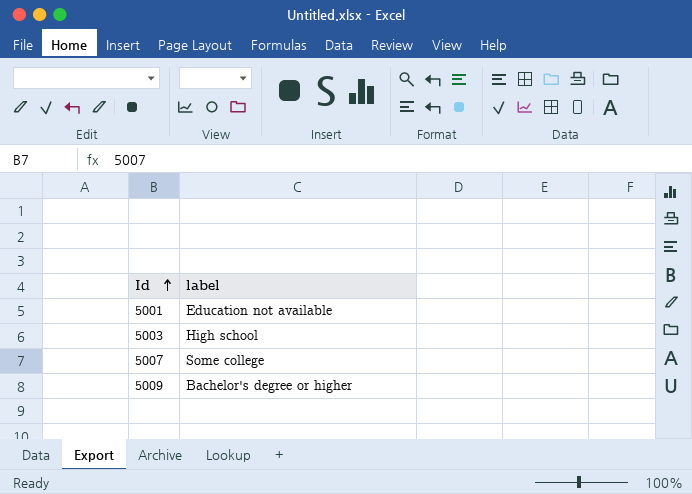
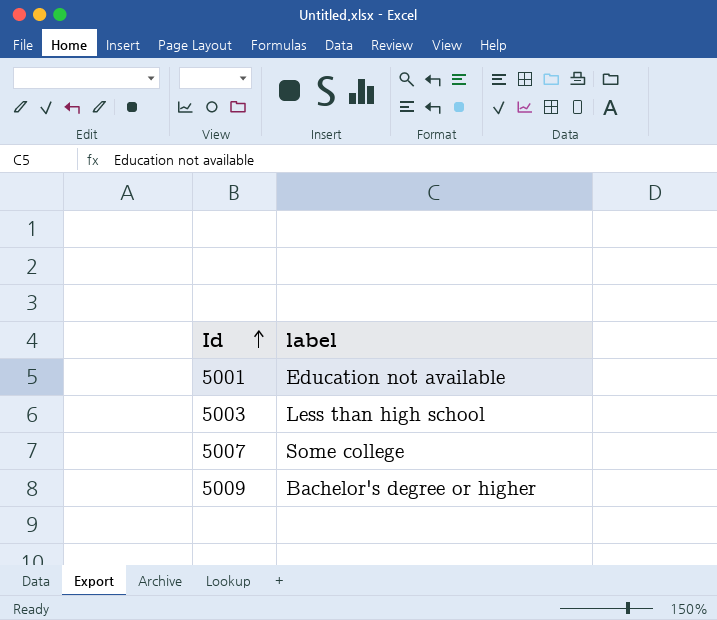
5003 | label: High school -> Less than high school

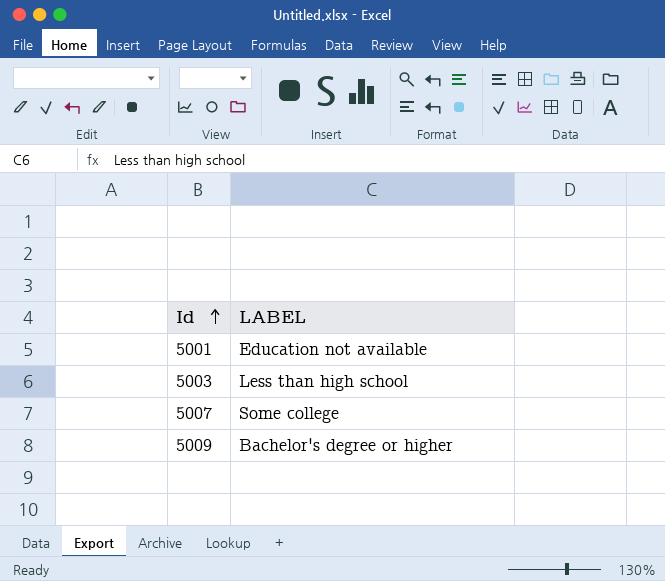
column name: label -> LABEL

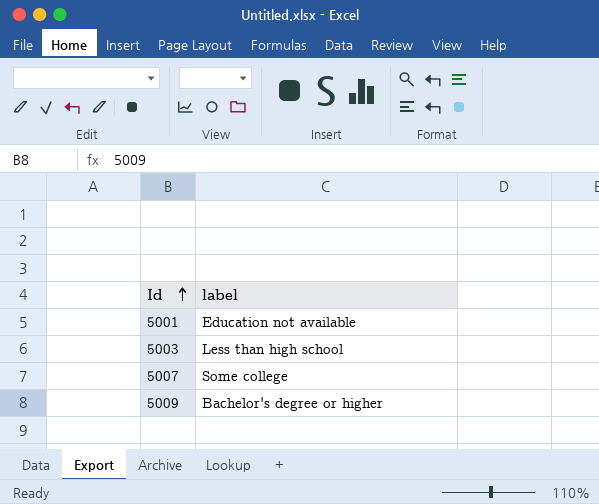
column name: LABEL -> label

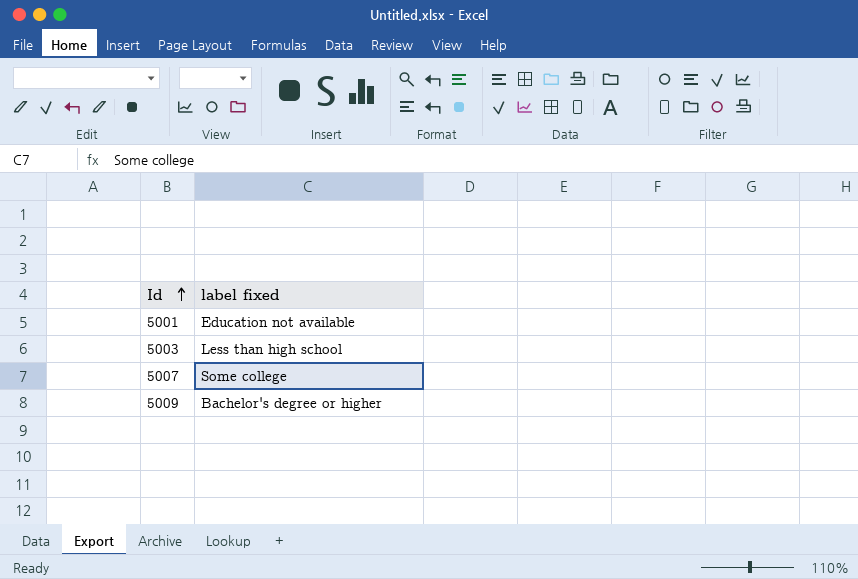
column name: label -> label fixed

